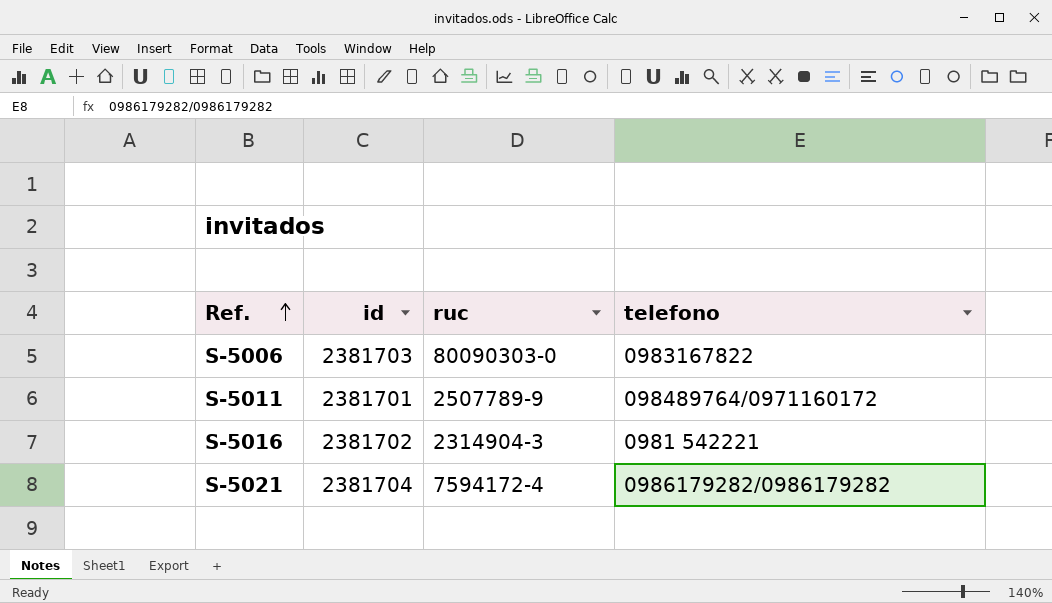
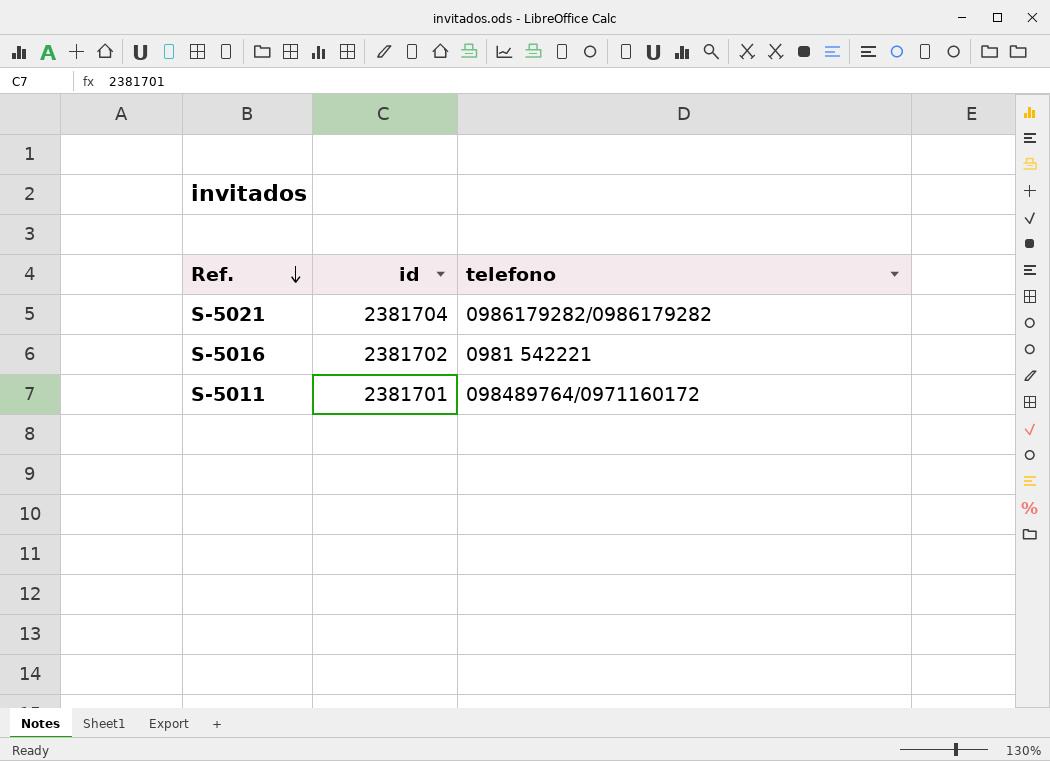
row order: Ref. ascending -> Ref. descending
column ruc | position: 3 -> none
row S-5006: 2381703 | 80090303-0 | 0983167822 -> none

